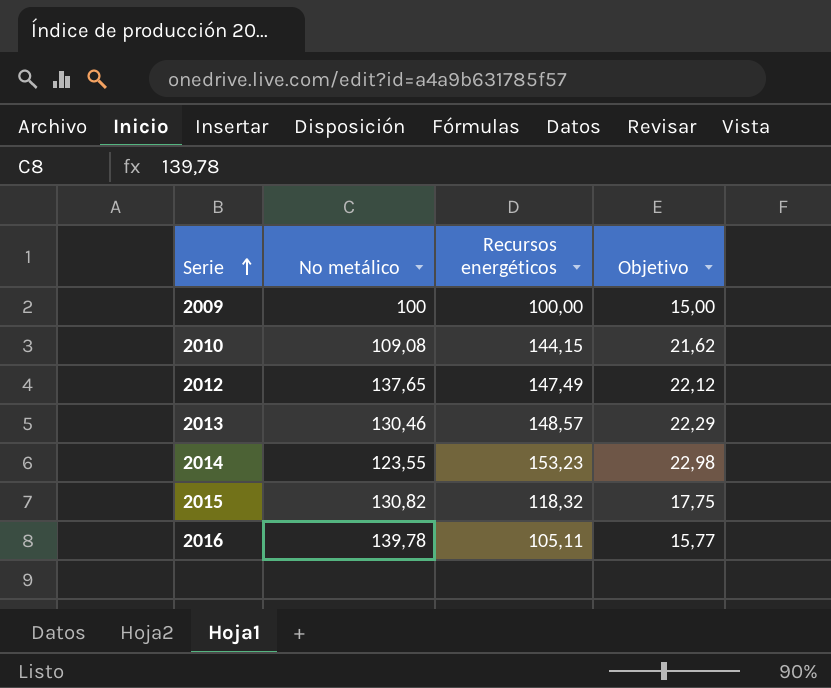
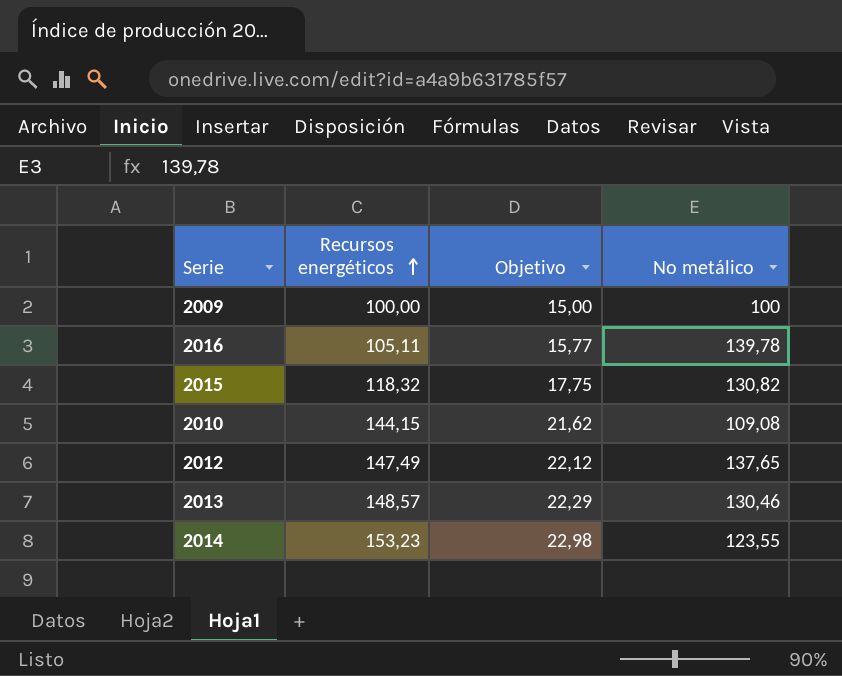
row order: Serie ascending -> Recursos energéticos ascending
column No metálico | position: 2 -> 4

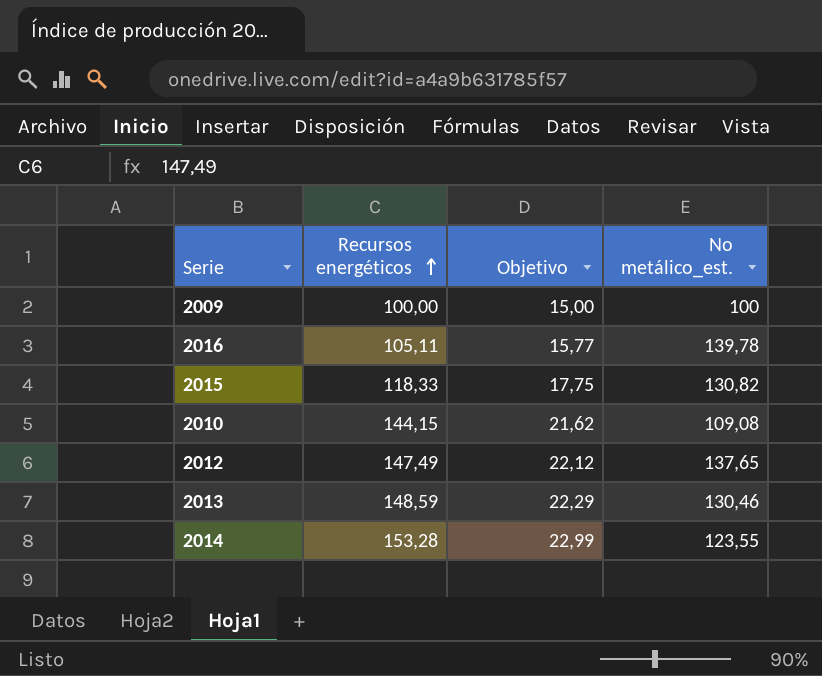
column name: No metálico -> No metálico_est.
2015 | Recursos energéticos: 118,32 -> 118,33
2013 | Recursos energéticos: 148,57 -> 148,59
2014 | Recursos energéticos: 153,23 -> 153,28
2014 | Objetivo: 22,98 -> 22,99

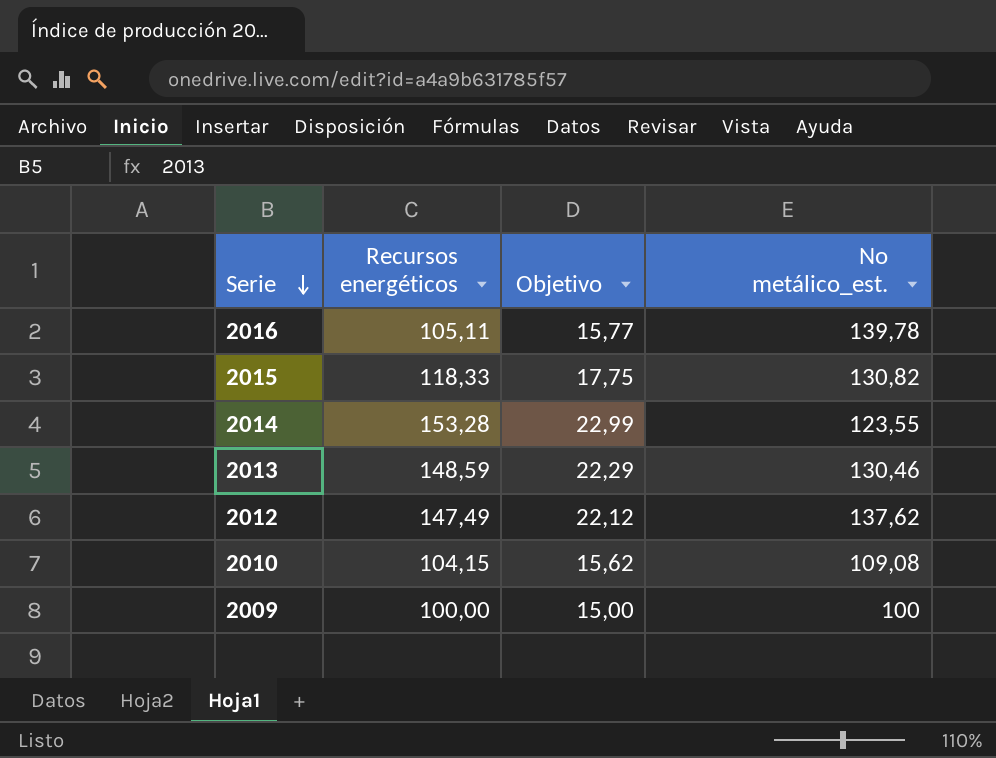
row order: Recursos energéticos ascending -> Serie descending
2012 | No metálico_est.: 137,65 -> 137,62
2010 | Recursos energéticos: 144,15 -> 104,15
2010 | Objetivo: 21,62 -> 15,62

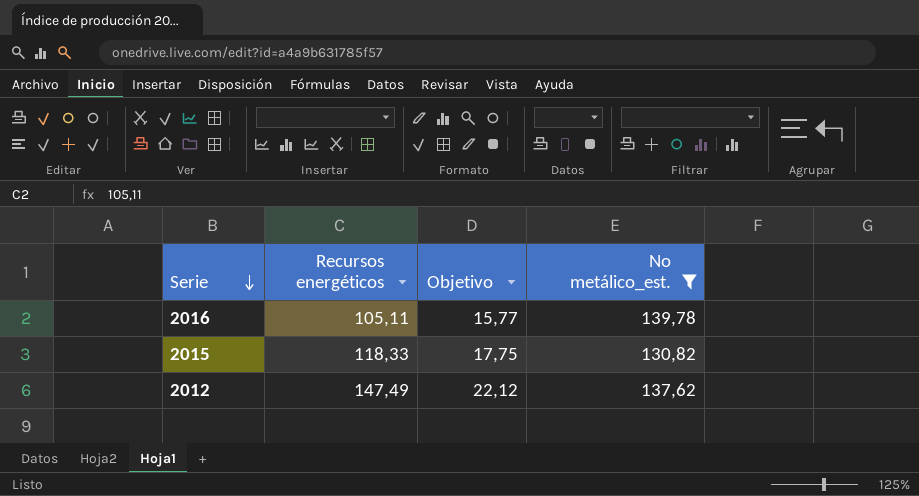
filter: none -> No metálico_est. >= 130,82

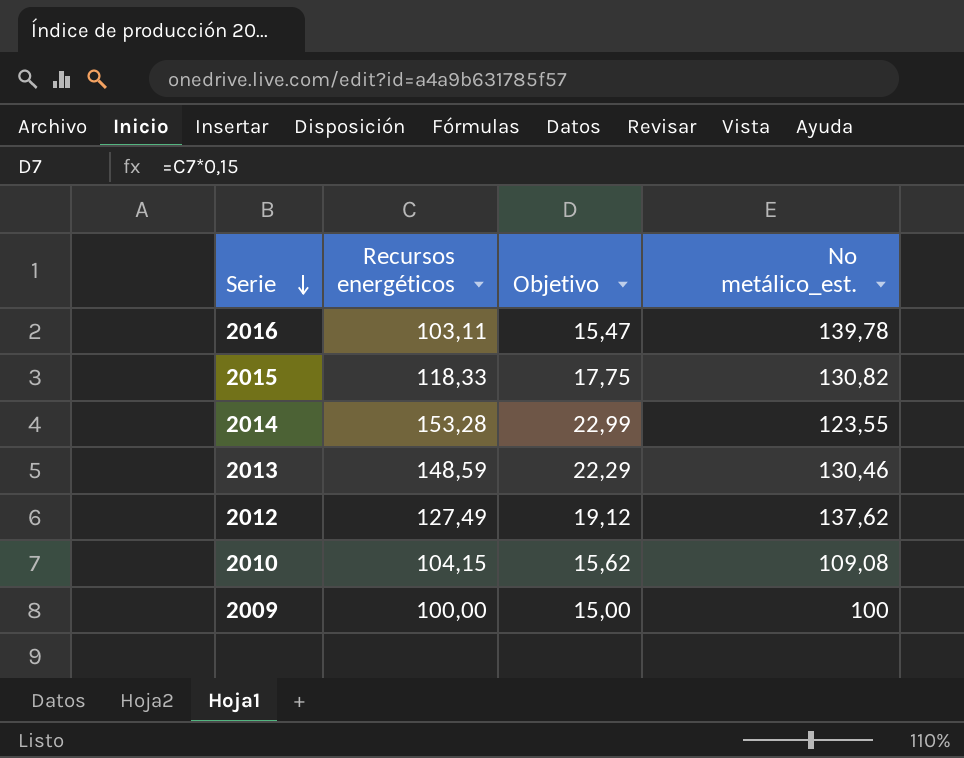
filter: No metálico_est. >= 130,82 -> none
2016 | Recursos energéticos: 105,11 -> 103,11
2016 | Objetivo: 15,77 -> 15,47
2012 | Recursos energéticos: 147,49 -> 127,49
2012 | Objetivo: 22,12 -> 19,12

